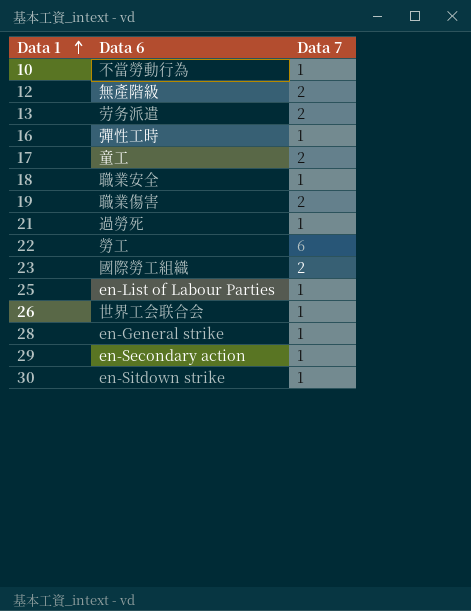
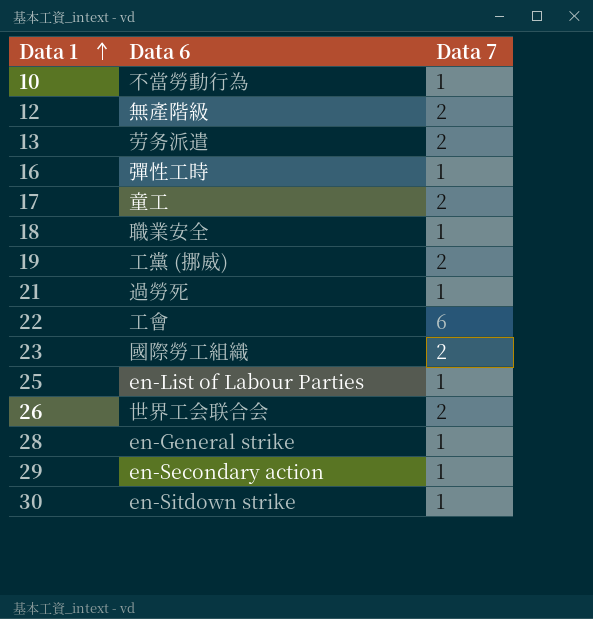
19 | Data 6: 職業傷害 -> 工黨 (挪威)
22 | Data 6: 勞工 -> 工會
26 | Data 7: 1 -> 2

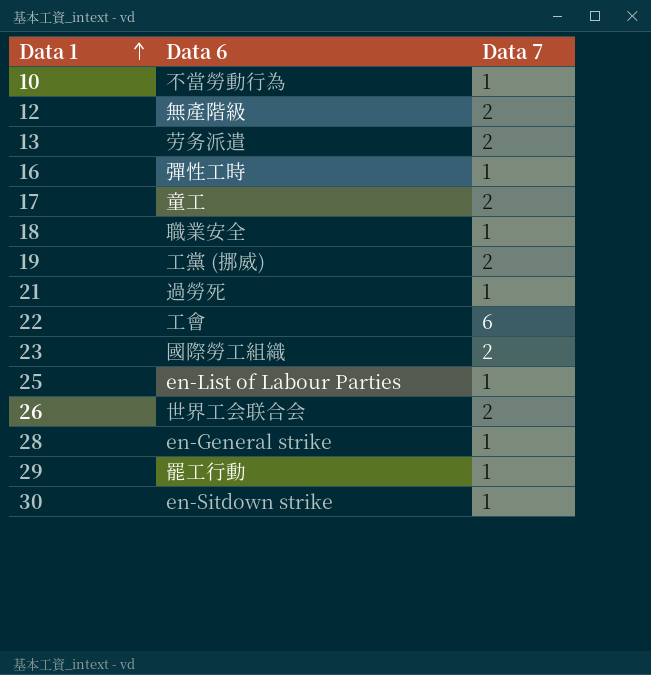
29 | Data 6: en-Secondary action -> 罷工行動

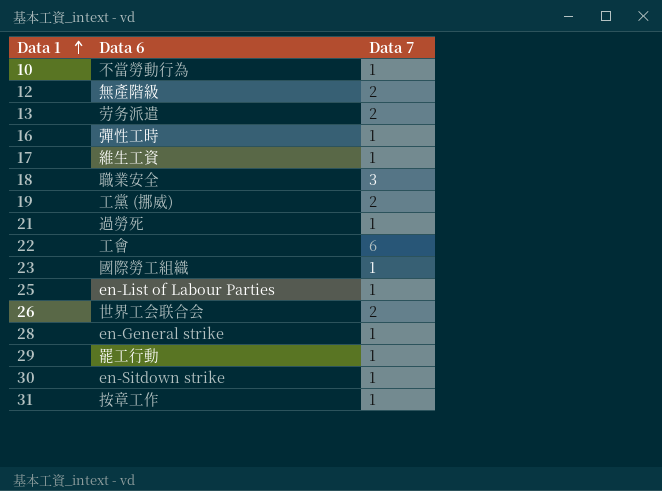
17 | Data 6: 童工 -> 維生工資
17 | Data 7: 2 -> 1
18 | Data 7: 1 -> 3
23 | Data 7: 2 -> 1
row 31: none -> 按章工作 | 1

